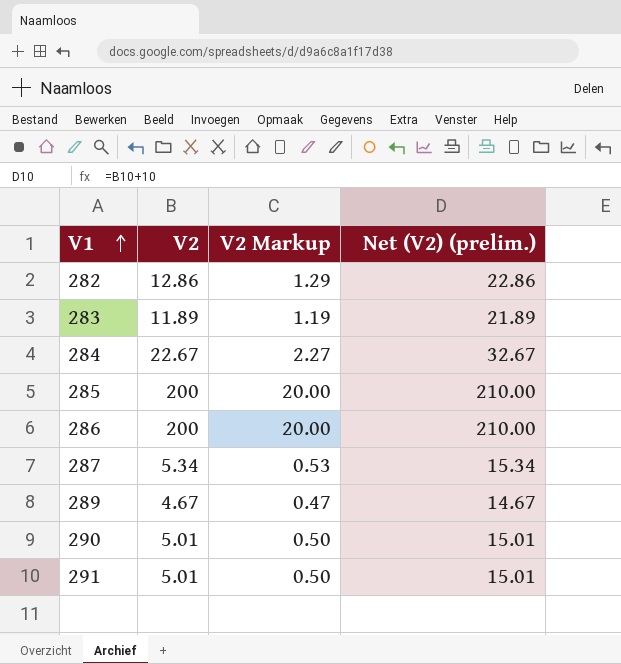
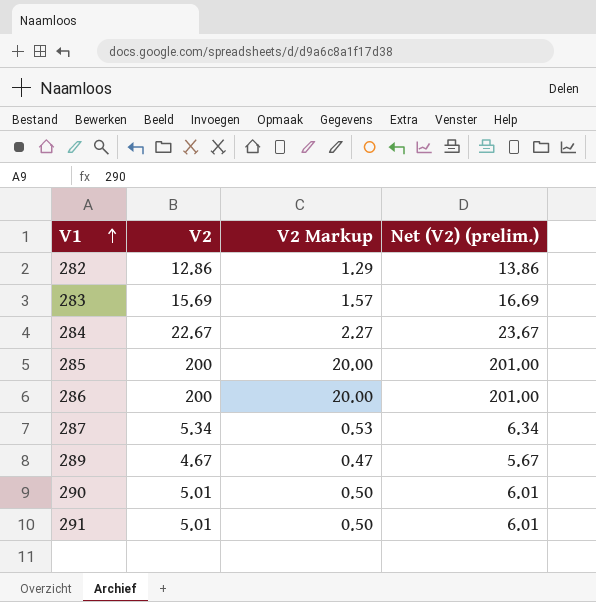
column Net (V2) (prelim.) | formula: [V2] + 10 -> [V2] + 1
283 | V2: 11.89 -> 15.69
283 | V2 Markup: 1.19 -> 1.57

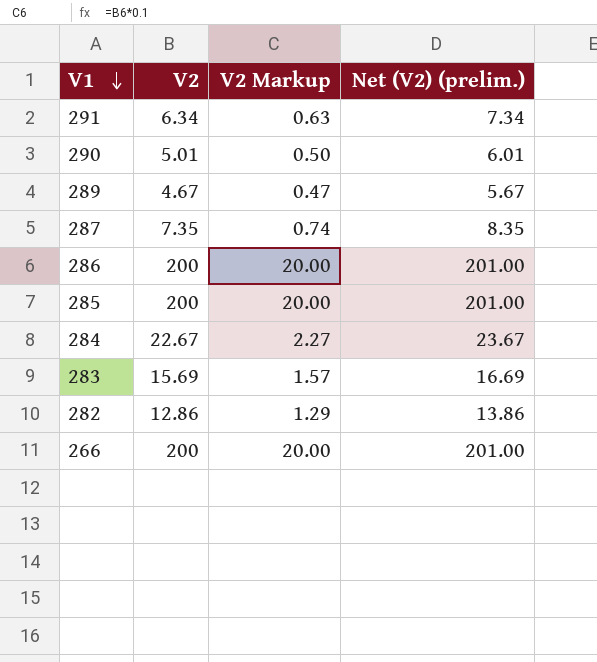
row order: V1 ascending -> V1 descending
291 | V2: 5.01 -> 6.34
291 | V2 Markup: 0.50 -> 0.63
291 | Net (V2) (prelim.): 6.01 -> 7.34
287 | V2: 5.34 -> 7.35
287 | V2 Markup: 0.53 -> 0.74
287 | Net (V2) (prelim.): 6.34 -> 8.35
row 266: none -> 200 | 20.00 | 201.00

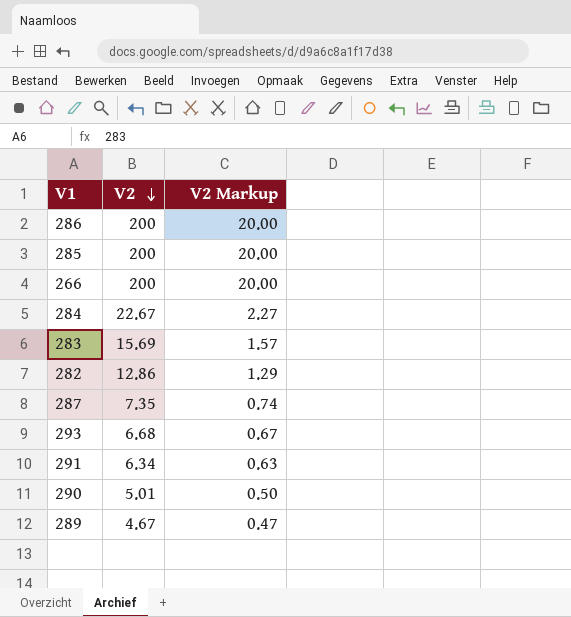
row order: V1 descending -> V2 descending
column Net (V2) (prelim.) | formula: [V2] + 1 -> none
row 293: none -> 6.68 | 0.67

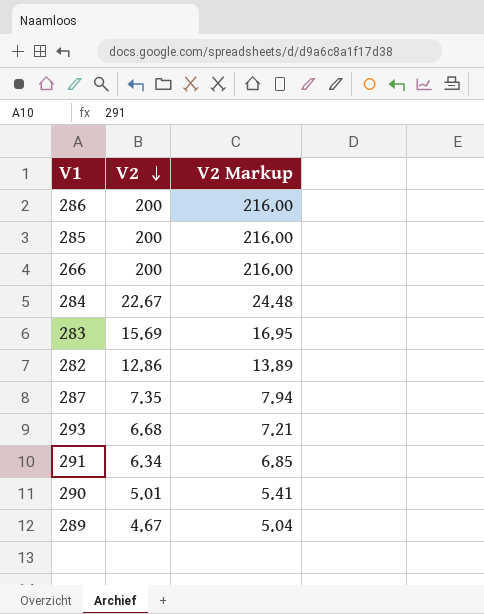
column V2 Markup | formula: [V2] * 0.1 -> [V2] * 1.08

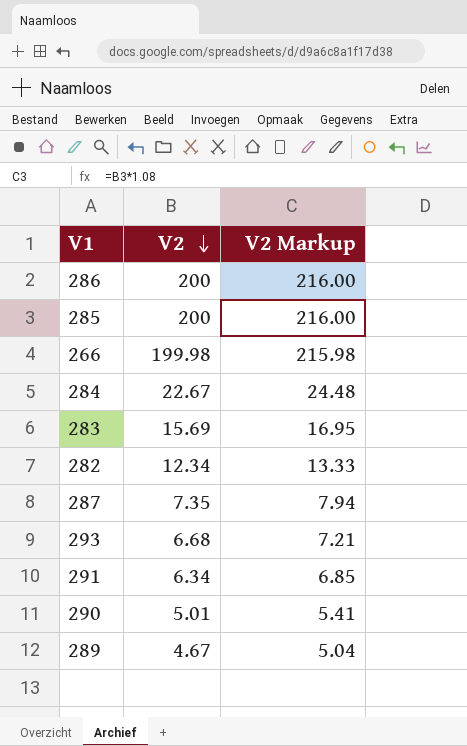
266 | V2: 200 -> 199.98
266 | V2 Markup: 216.00 -> 215.98
282 | V2: 12.86 -> 12.34
282 | V2 Markup: 13.89 -> 13.33

